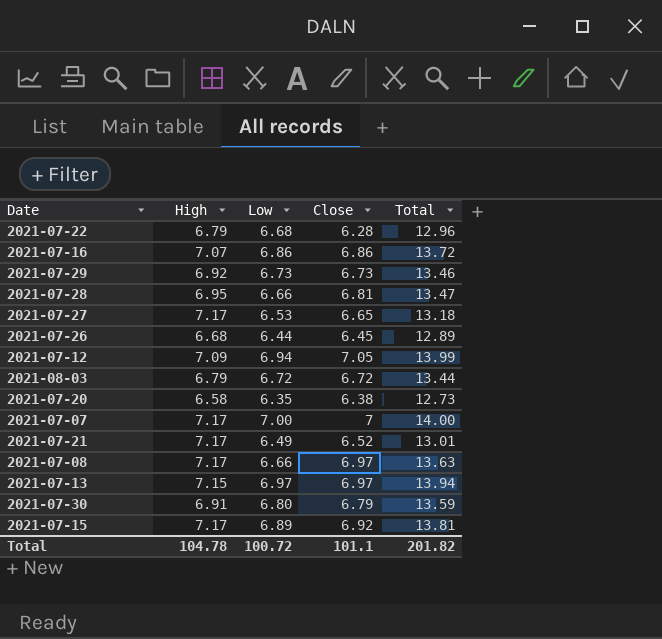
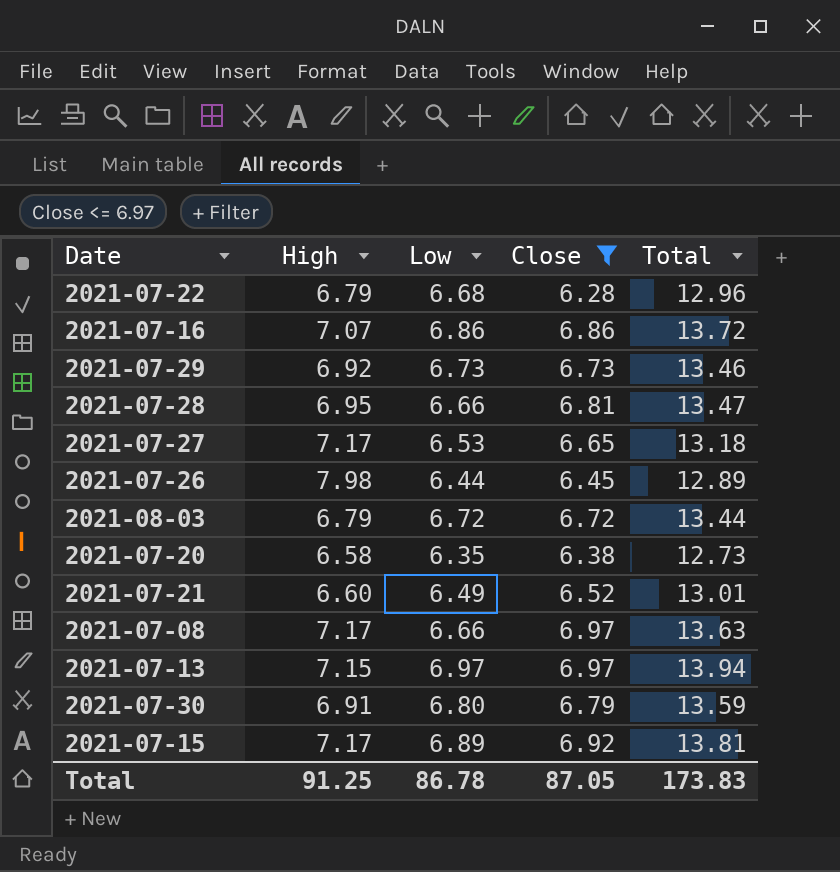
filter: none -> Close <= 6.97
2021-07-26 | High: 6.68 -> 7.98
2021-07-21 | High: 7.17 -> 6.60
Total | High: 104.78 -> 91.25
Total | Low: 100.72 -> 86.78
Total | Close: 101.1 -> 87.05
Total | Total: 201.82 -> 173.83

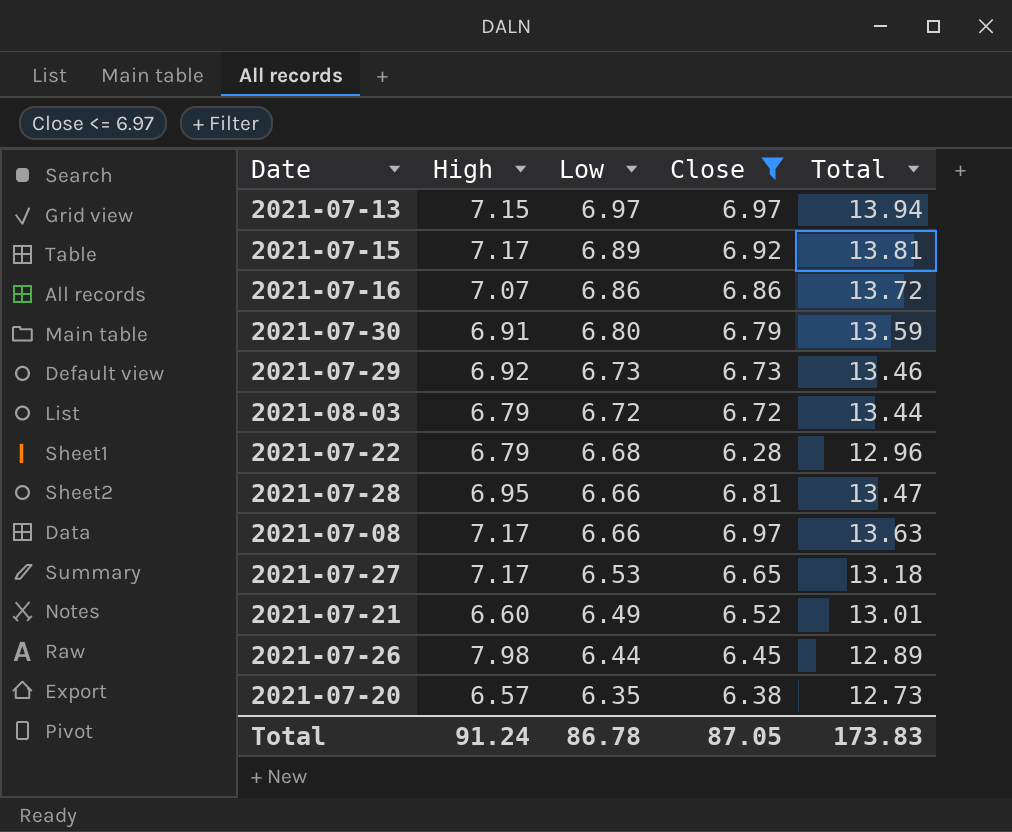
row order: none -> Low descending
2021-07-20 | High: 6.58 -> 6.57
Total | High: 91.25 -> 91.24

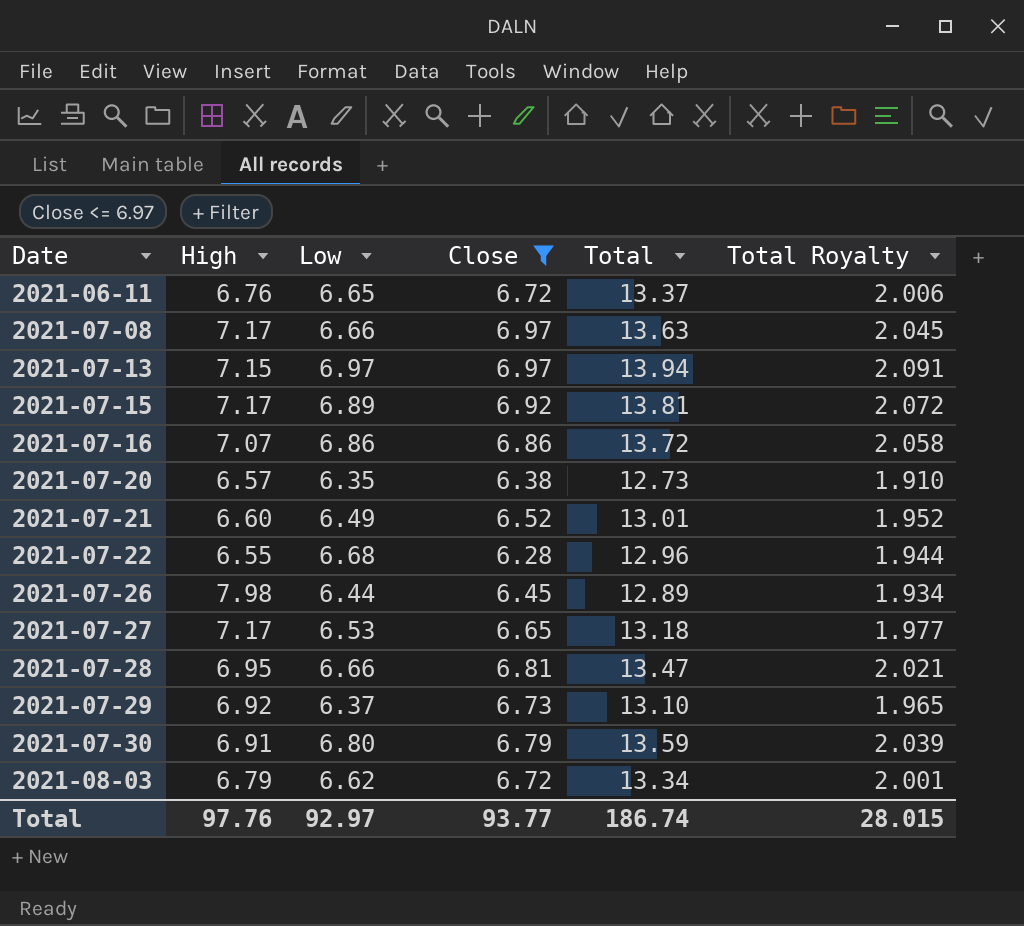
row order: Low descending -> Date ascending
column Total Royalty | formula: none -> [Total] * 0.15
row 2021-06-11: none -> 6.76 | 6.65 | 6.72 | 13.37 | 2.006
2021-07-22 | High: 6.79 -> 6.55
2021-07-29 | Low: 6.73 -> 6.37
2021-07-29 | Total: 13.46 -> 13.10
2021-08-03 | Low: 6.72 -> 6.62
2021-08-03 | Total: 13.44 -> 13.34
Total | High: 91.24 -> 97.76
Total | Low: 86.78 -> 92.97
Total | Close: 87.05 -> 93.77
Total | Total: 173.83 -> 186.74

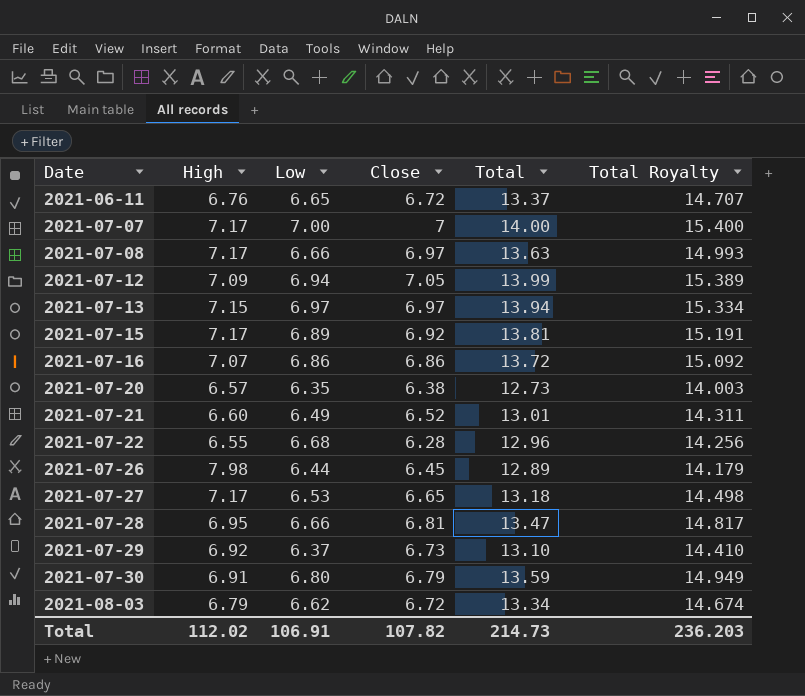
filter: Close <= 6.97 -> none
column Total Royalty | formula: [Total] * 0.15 -> [Total] * 1.1
Total | High: 97.76 -> 112.02
Total | Low: 92.97 -> 106.91
Total | Close: 93.77 -> 107.82
Total | Total: 186.74 -> 214.73
Total | Total Royalty: 28.015 -> 236.203

